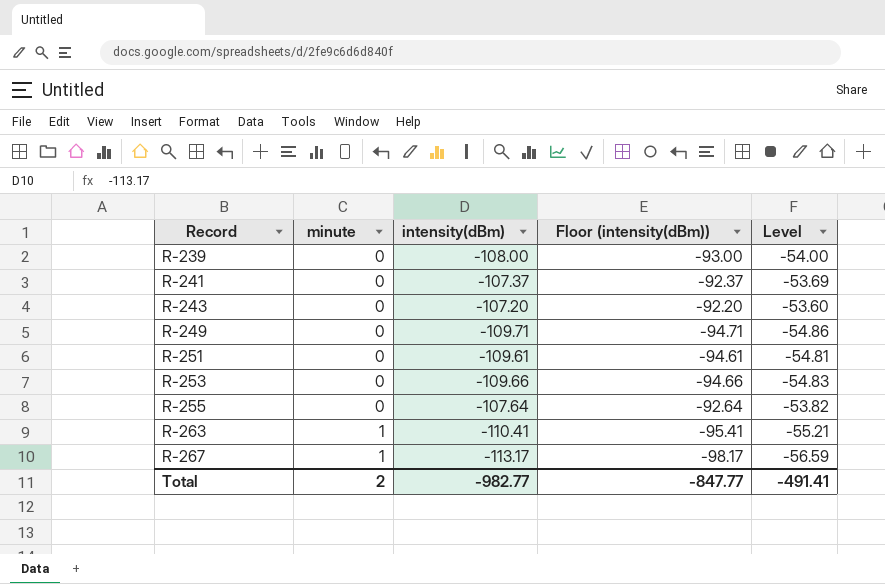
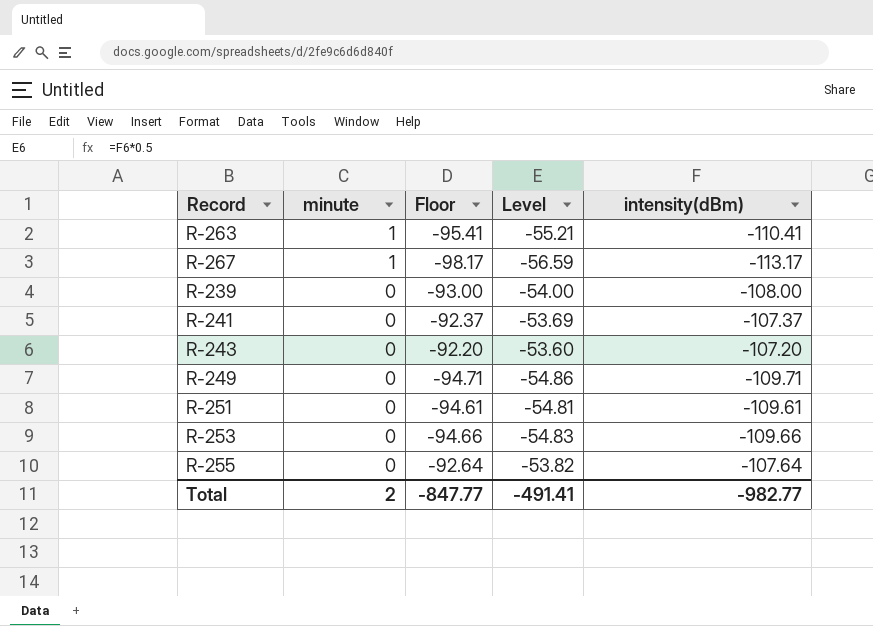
row order: Record ascending -> minute descending
column name: Floor (intensity(dBm)) -> Floor
column intensity(dBm) | position: 3 -> 5

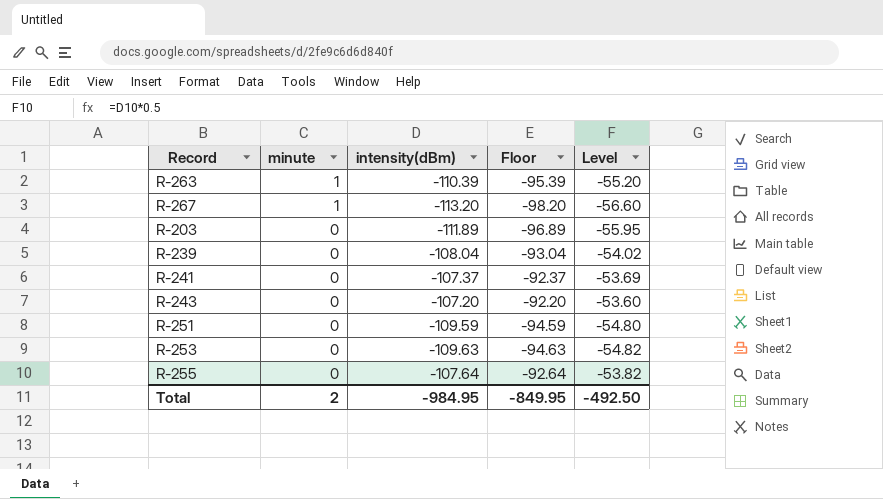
column intensity(dBm) | position: 5 -> 3
row R-249: 0 | -94.71 | -54.86 | -109.71 -> none
R-263 | intensity(dBm): -110.41 -> -110.39
R-263 | Floor: -95.41 -> -95.39
R-263 | Level: -55.21 -> -55.20
R-267 | intensity(dBm): -113.17 -> -113.20
R-267 | Floor: -98.17 -> -98.20
R-267 | Level: -56.59 -> -56.60
row R-203: none -> 0 | -111.89 | -96.89 | -55.95
R-239 | intensity(dBm): -108.00 -> -108.04
R-239 | Floor: -93.00 -> -93.04
R-239 | Level: -54.00 -> -54.02
R-251 | intensity(dBm): -109.61 -> -109.59
R-251 | Floor: -94.61 -> -94.59
R-251 | Level: -54.81 -> -54.80
R-253 | intensity(dBm): -109.66 -> -109.63
R-253 | Floor: -94.66 -> -94.63
R-253 | Level: -54.83 -> -54.82
Total | intensity(dBm): -982.77 -> -984.95
Total | Floor: -847.77 -> -849.95
Total | Level: -491.41 -> -492.50

